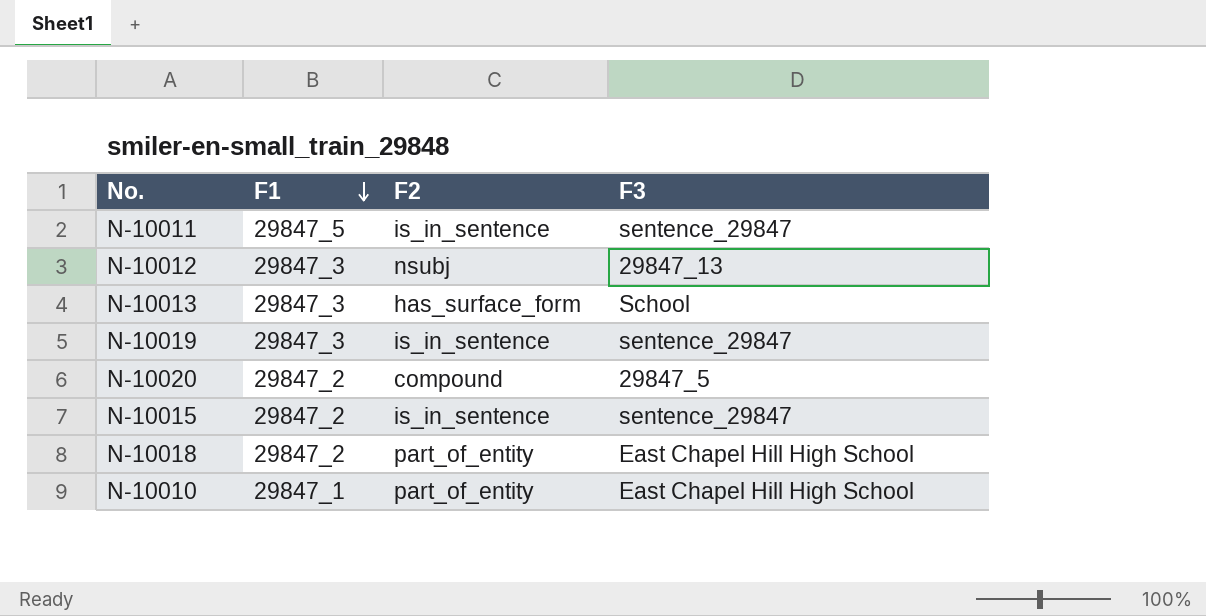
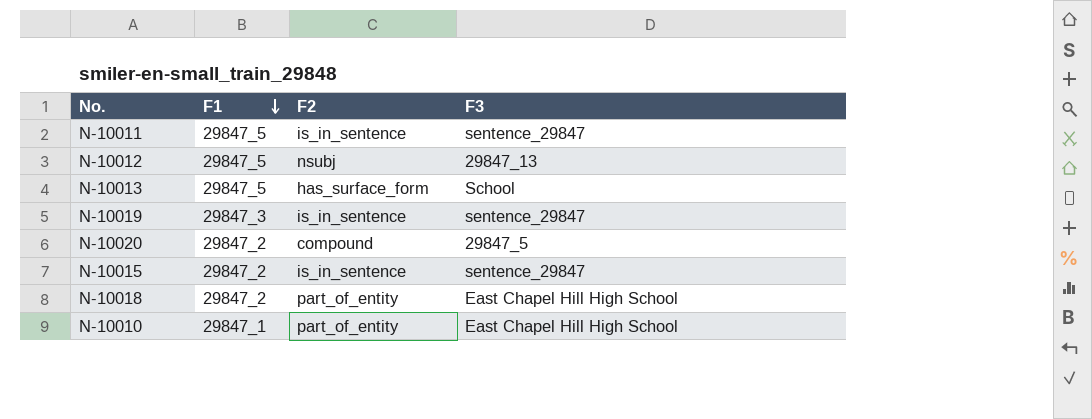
N-10012 | F1: 29847_3 -> 29847_5
N-10013 | F1: 29847_3 -> 29847_5

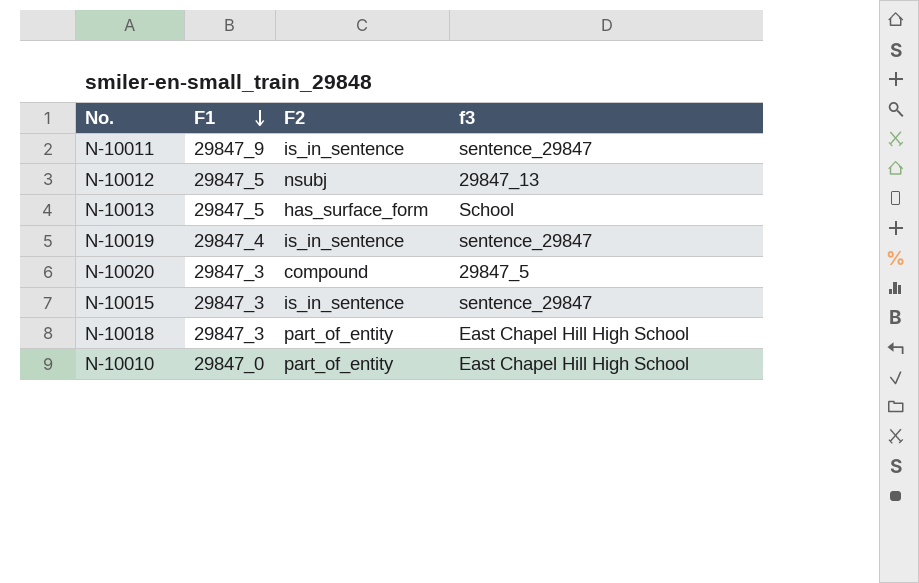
column name: F3 -> f3
N-10011 | F1: 29847_5 -> 29847_9
N-10019 | F1: 29847_3 -> 29847_4
N-10020 | F1: 29847_2 -> 29847_3
N-10015 | F1: 29847_2 -> 29847_3
N-10018 | F1: 29847_2 -> 29847_3
N-10010 | F1: 29847_1 -> 29847_0

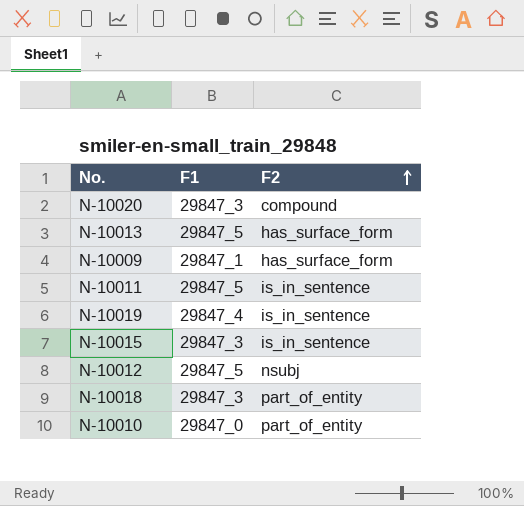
row order: F1 descending -> F2 ascending
column f3 | position: 4 -> none
row N-10009: none -> 29847_1 | has_surface_form
N-10011 | F1: 29847_9 -> 29847_5

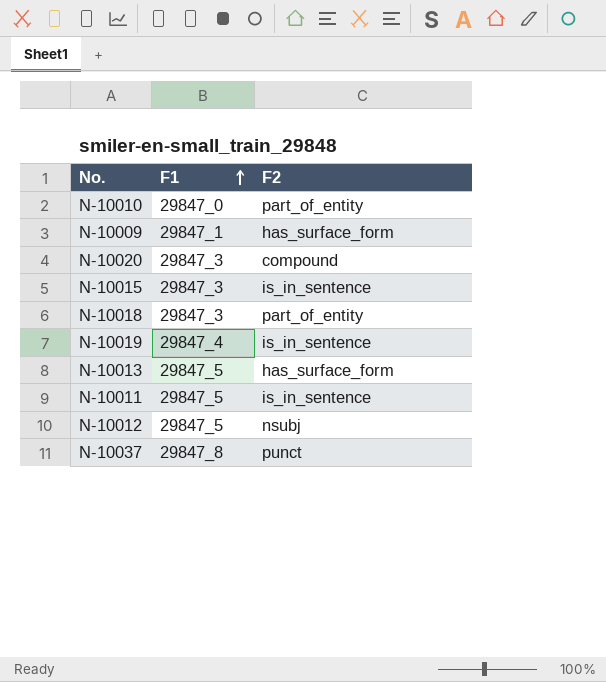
row order: F2 ascending -> F1 ascending
row N-10037: none -> 29847_8 | punct

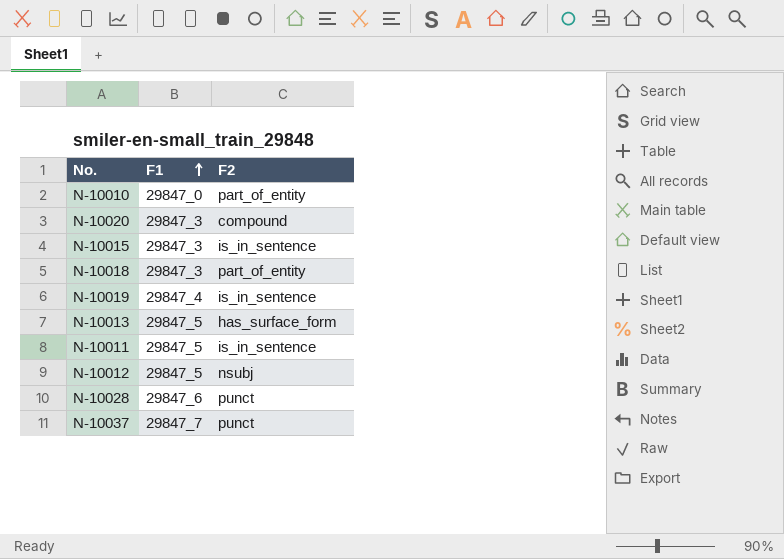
row N-10009: 29847_1 | has_surface_form -> none
row N-10028: none -> 29847_6 | punct
N-10037 | F1: 29847_8 -> 29847_7

